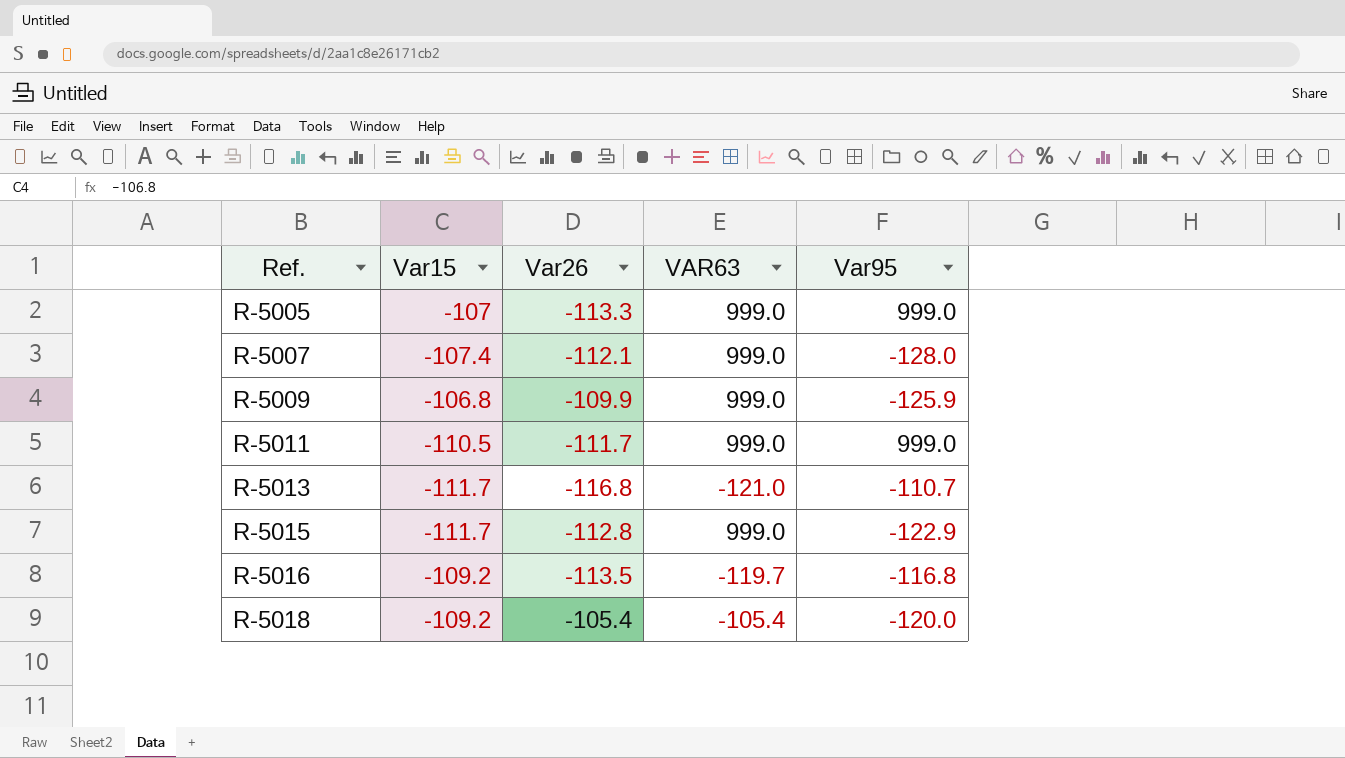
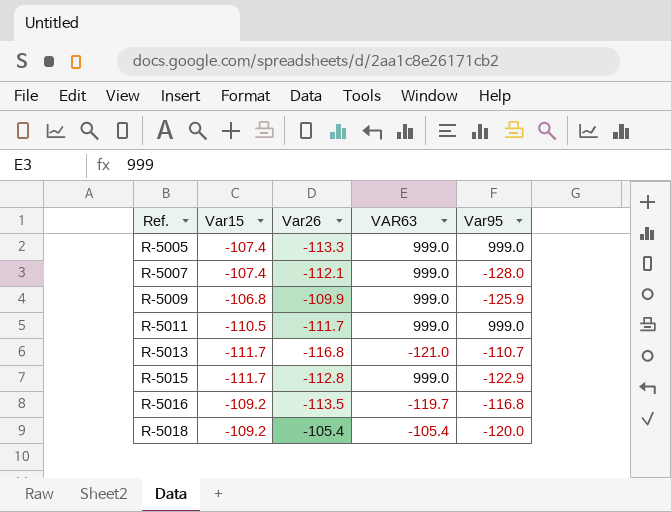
R-5005 | Var15: -107 -> -107.4

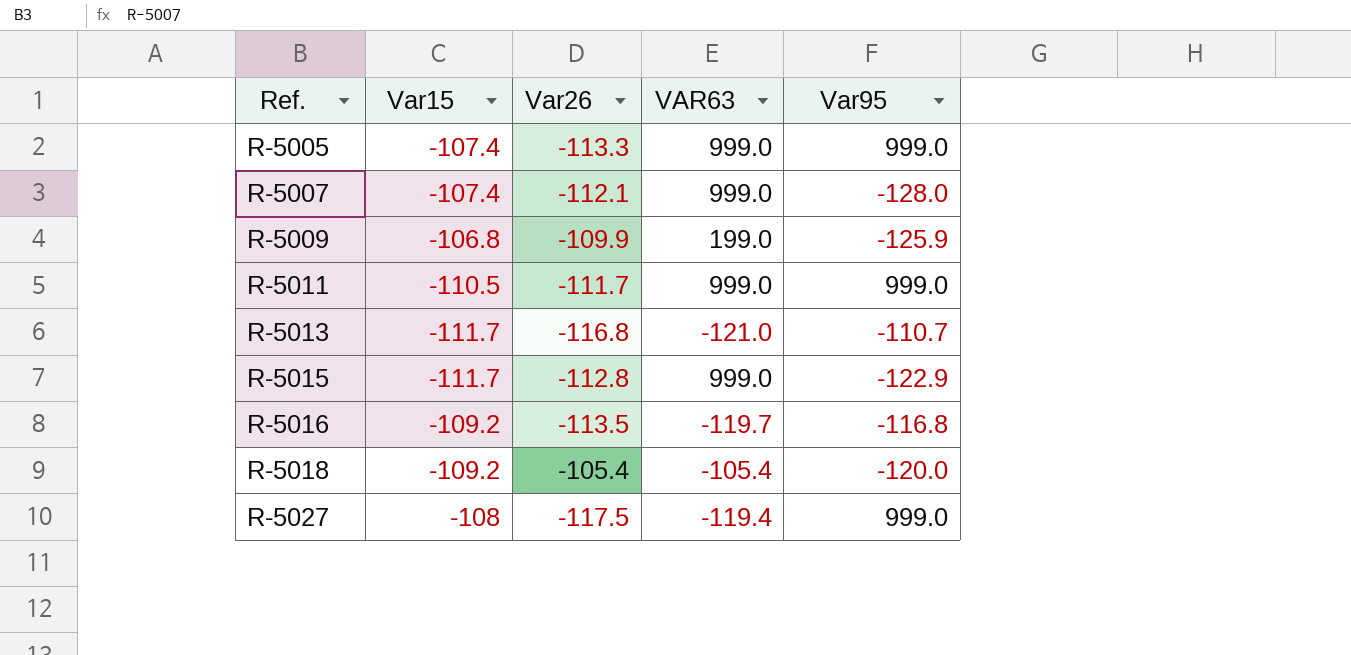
R-5009 | VAR63: 999.0 -> 199.0
row R-5027: none -> -108 | -117.5 | -119.4 | 999.0

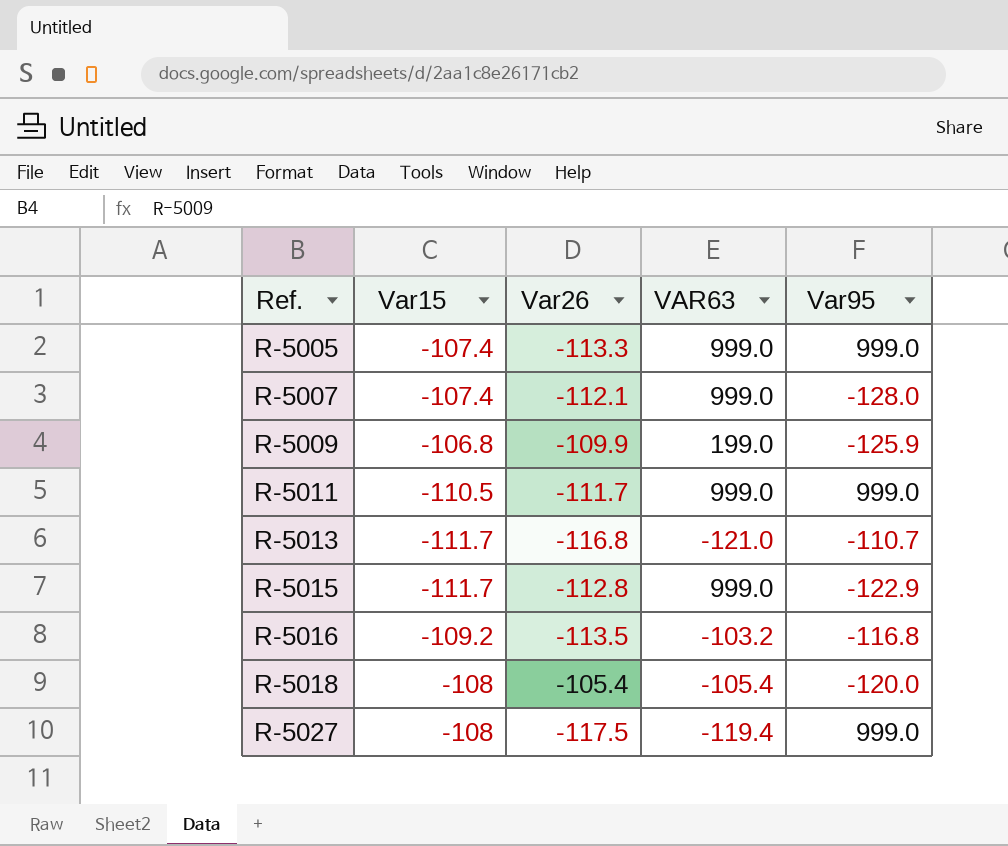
R-5016 | VAR63: -119.7 -> -103.2
R-5018 | Var15: -109.2 -> -108

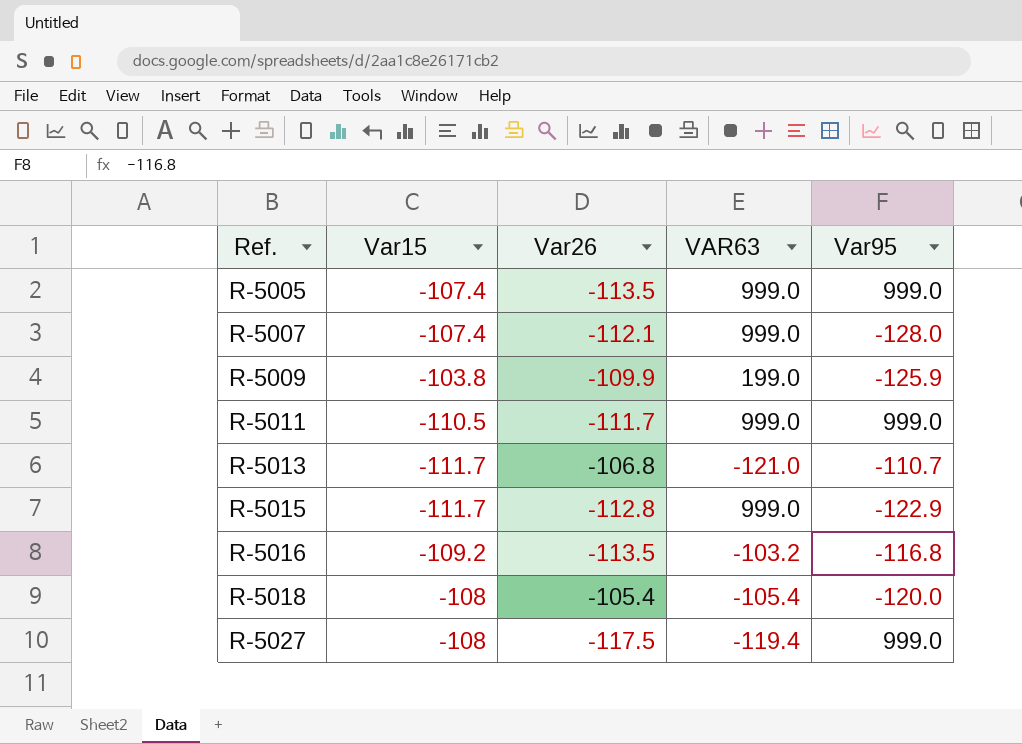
R-5005 | Var26: -113.3 -> -113.5
R-5009 | Var15: -106.8 -> -103.8
R-5013 | Var26: -116.8 -> -106.8

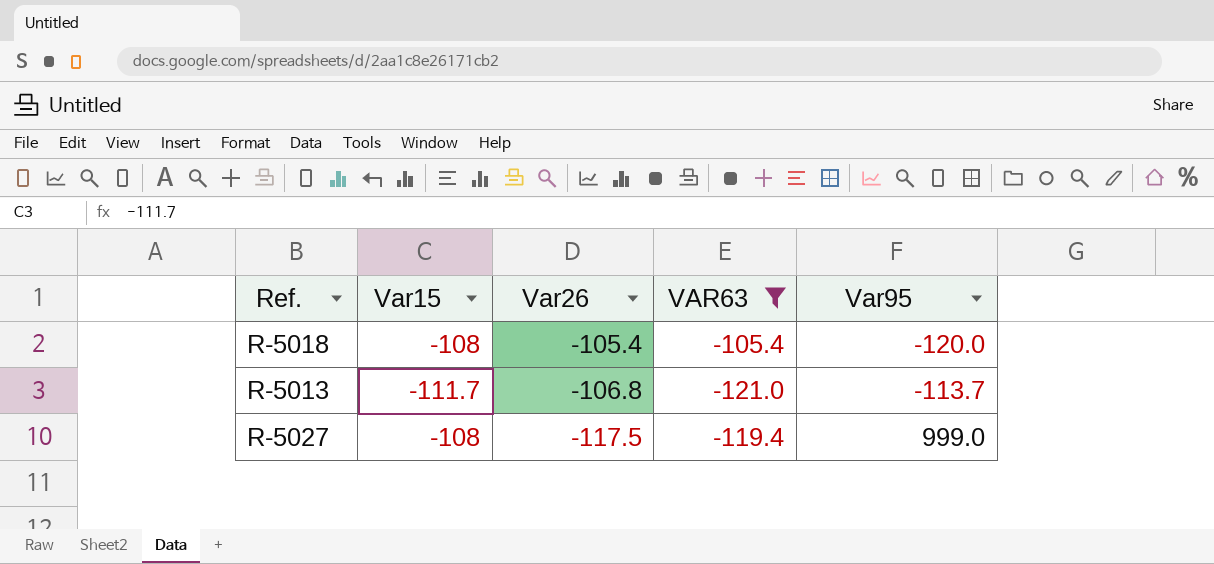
filter: none -> VAR63 <= -105.4
row order: Ref. ascending -> Var26 descending
R-5013 | Var95: -110.7 -> -113.7

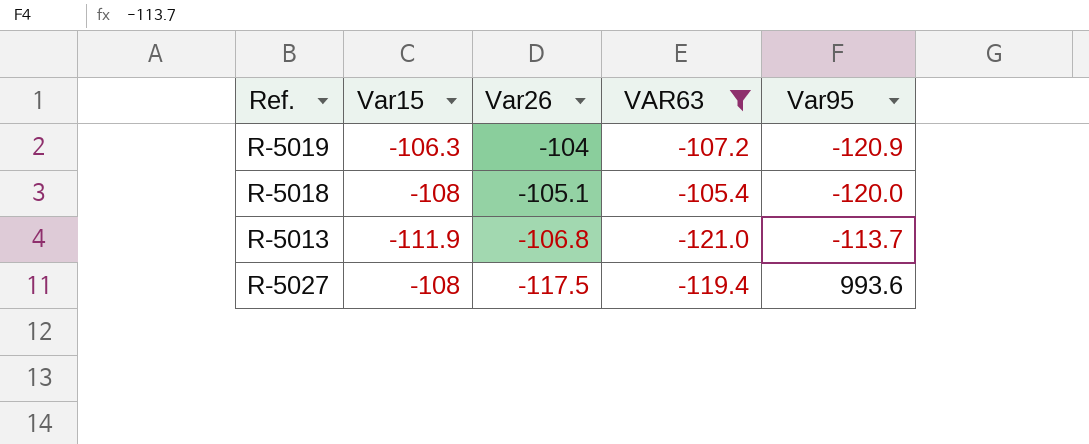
row R-5019: none -> -106.3 | -104 | -107.2 | -120.9
R-5018 | Var26: -105.4 -> -105.1
R-5013 | Var15: -111.7 -> -111.9
R-5027 | Var95: 999.0 -> 993.6

